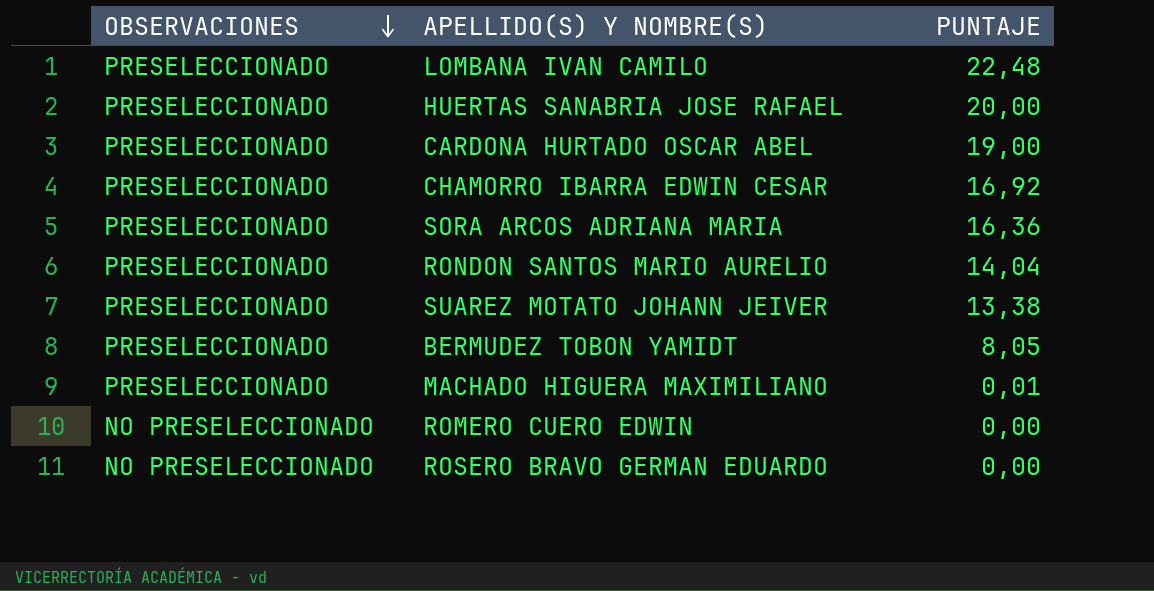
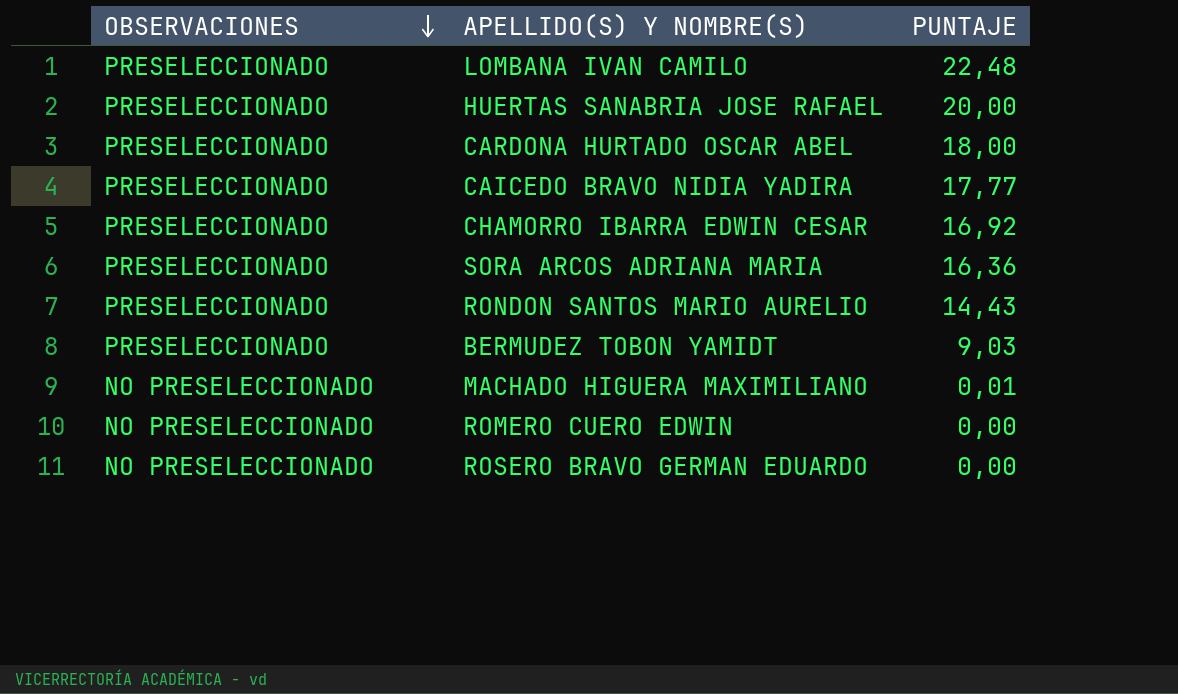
row SUAREZ MOTATO JOHANN JEIVER: PRESELECCIONADO | 13,38 -> none
CARDONA HURTADO OSCAR ABEL | PUNTAJE: 19,00 -> 18,00
row CAICEDO BRAVO NIDIA YADIRA: none -> PRESELECCIONADO | 17,77
RONDON SANTOS MARIO AURELIO | PUNTAJE: 14,04 -> 14,43
BERMUDEZ TOBON YAMIDT | PUNTAJE: 8,05 -> 9,03
MACHADO HIGUERA MAXIMILIANO | OBSERVACIONES: PRESELECCIONADO -> NO PRESELECCIONADO

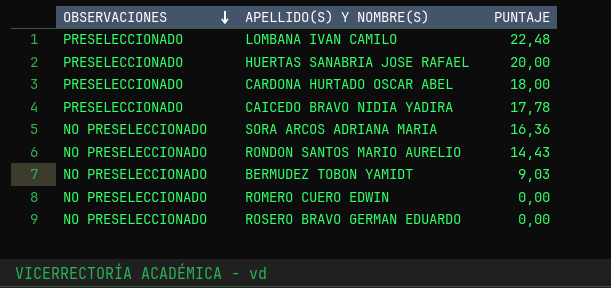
row CHAMORRO IBARRA EDWIN CESAR: PRESELECCIONADO | 16,92 -> none
row MACHADO HIGUERA MAXIMILIANO: NO PRESELECCIONADO | 0,01 -> none
CAICEDO BRAVO NIDIA YADIRA | PUNTAJE: 17,77 -> 17,78
SORA ARCOS ADRIANA MARIA | OBSERVACIONES: PRESELECCIONADO -> NO PRESELECCIONADO
RONDON SANTOS MARIO AURELIO | OBSERVACIONES: PRESELECCIONADO -> NO PRESELECCIONADO
BERMUDEZ TOBON YAMIDT | OBSERVACIONES: PRESELECCIONADO -> NO PRESELECCIONADO

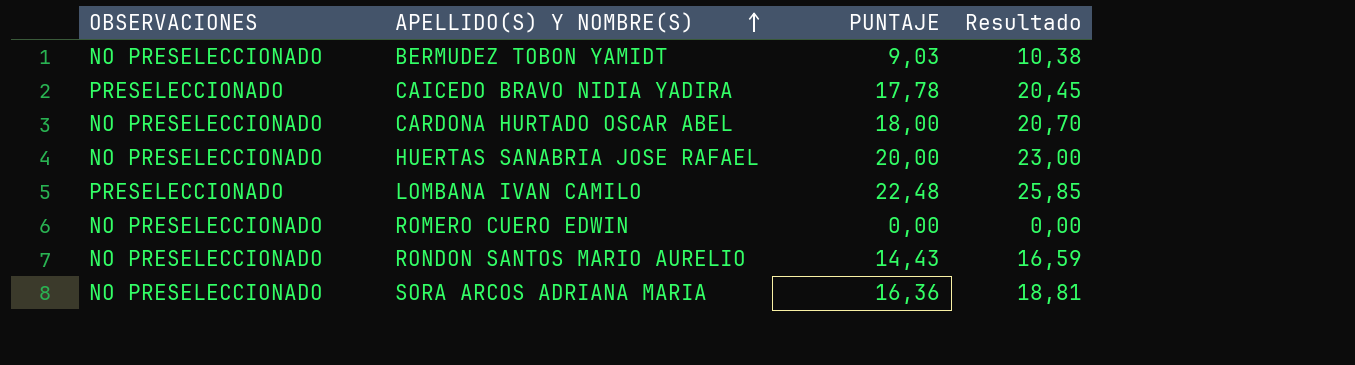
row order: OBSERVACIONES descending -> APELLIDO(S) Y NOMBRE(S) ascending
column Resultado | formula: none -> [PUNTAJE] * 1,15
row ROSERO BRAVO GERMAN EDUARDO: NO PRESELECCIONADO | 0,00 -> none
CARDONA HURTADO OSCAR ABEL | OBSERVACIONES: PRESELECCIONADO -> NO PRESELECCIONADO
HUERTAS SANABRIA JOSE RAFAEL | OBSERVACIONES: PRESELECCIONADO -> NO PRESELECCIONADO

